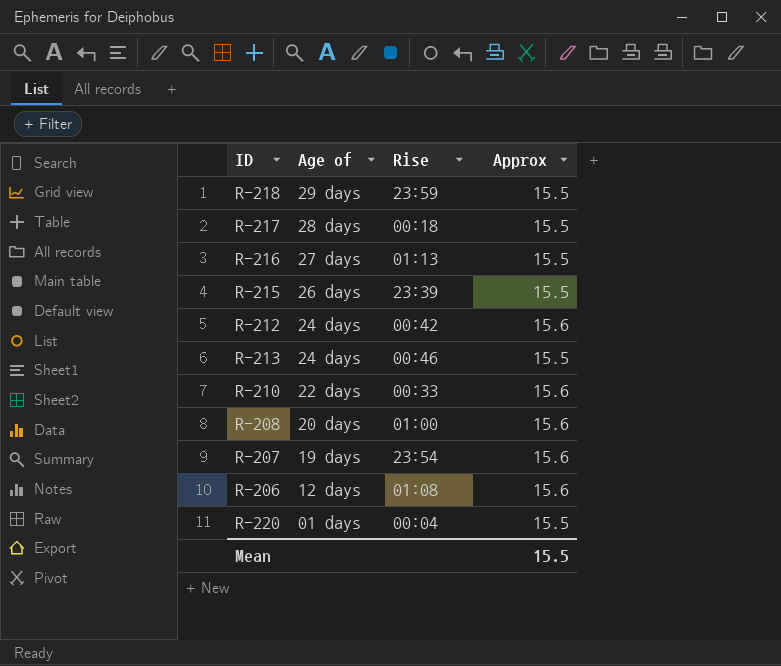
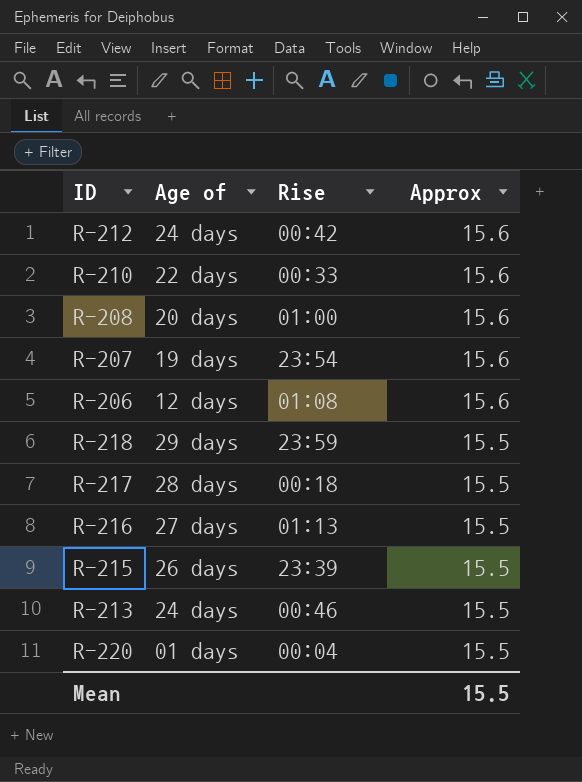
row order: Age of descending -> Approx descending

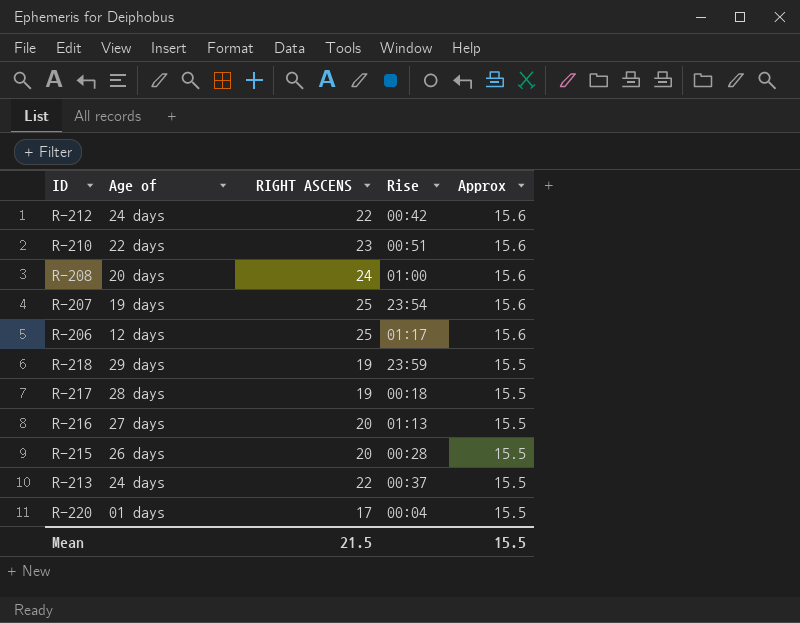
column RIGHT ASCENS | position: none -> 3
R-210 | Rise: 00:33 -> 00:51
R-206 | Rise: 01:08 -> 01:17
R-215 | Rise: 23:39 -> 00:28
R-213 | Rise: 00:46 -> 00:37

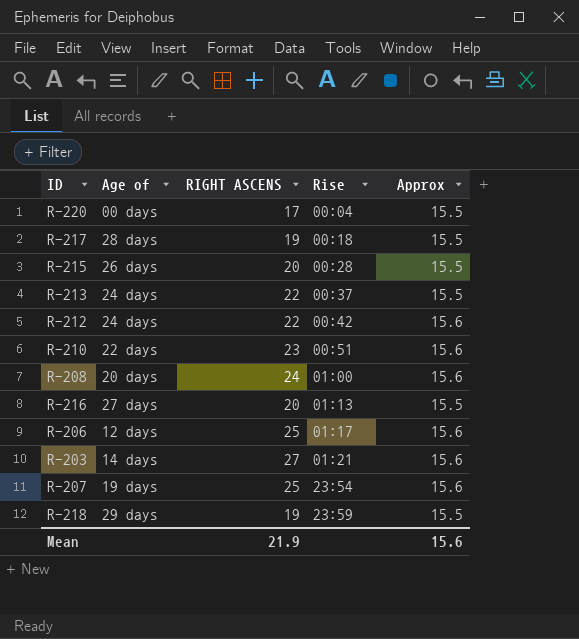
row order: Approx descending -> Rise ascending
R-220 | Age of: 01 days -> 00 days
row R-203: none -> 14 days | 27 | 01:21 | 15.6
Mean | RIGHT ASCENS: 21.5 -> 21.9
Mean | Approx: 15.5 -> 15.6

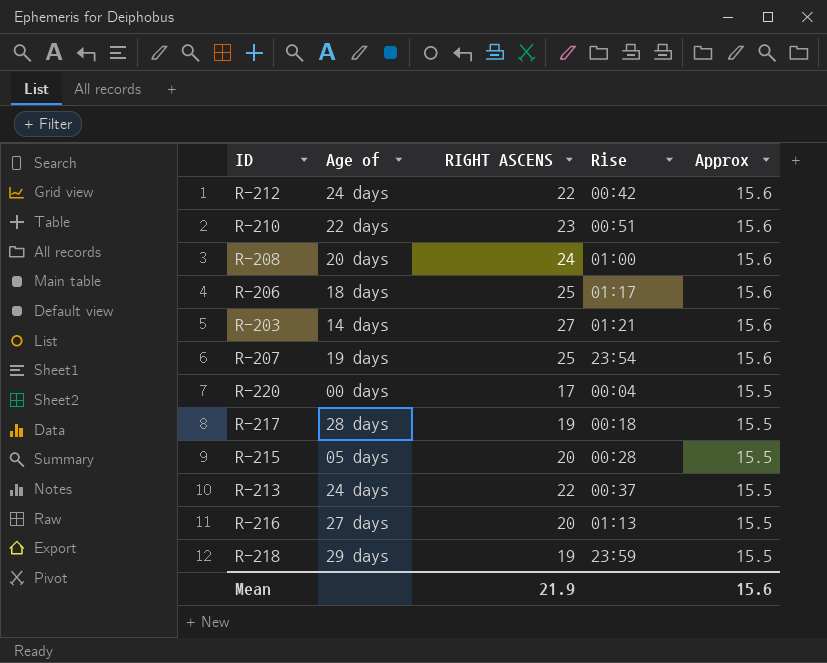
row order: Rise ascending -> Approx descending
R-206 | Age of: 12 days -> 18 days
R-215 | Age of: 26 days -> 05 days

